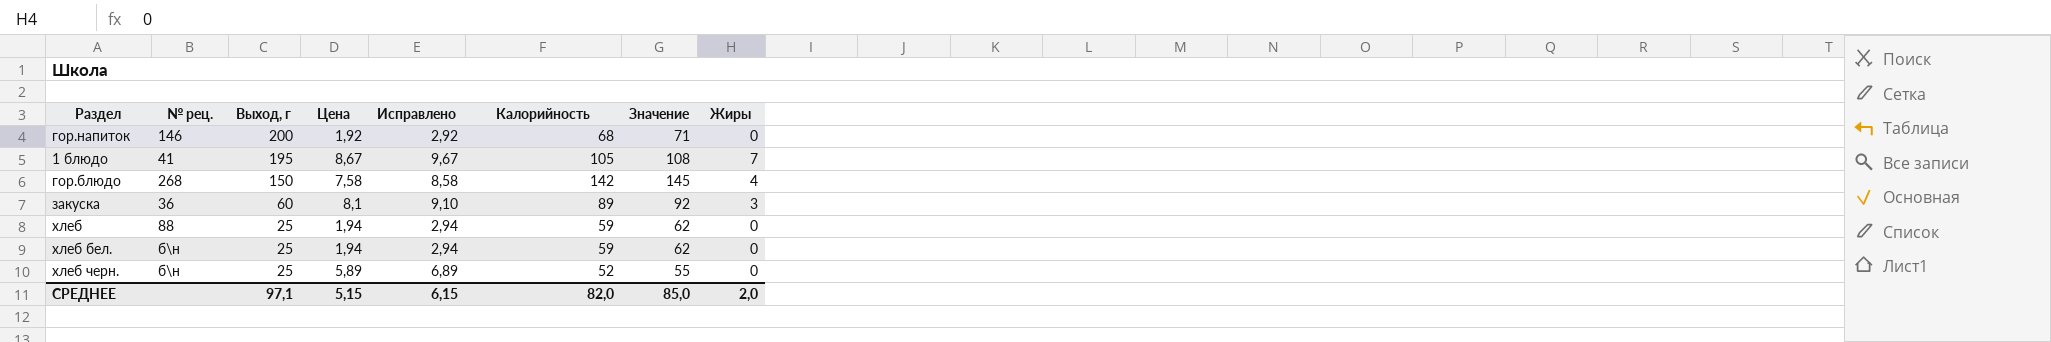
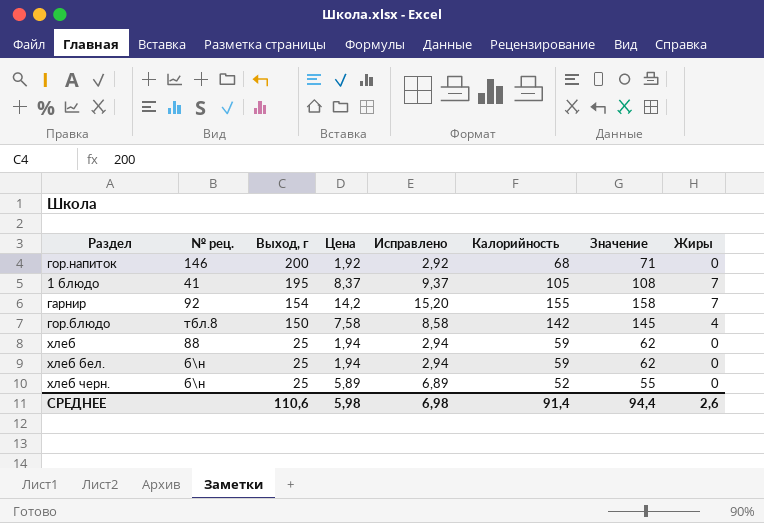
row закуска: 36 | 60 | 8,1 | 9,10 | 89 | 92 | 3 -> none
1 блюдо | Цена: 8,67 -> 8,37
1 блюдо | Исправлено: 9,67 -> 9,37
row гарнир: none -> 92 | 154 | 14,2 | 15,20 | 155 | 158 | 7
гор.блюдо | № рец.: 268 -> тбл.8
СРЕДНЕЕ | Выход, г: 97,1 -> 110,6
СРЕДНЕЕ | Цена: 5,15 -> 5,98
СРЕДНЕЕ | Исправлено: 6,15 -> 6,98
СРЕДНЕЕ | Калорийность: 82,0 -> 91,4
СРЕДНЕЕ | Значение: 85,0 -> 94,4
СРЕДНЕЕ | Жиры: 2,0 -> 2,6

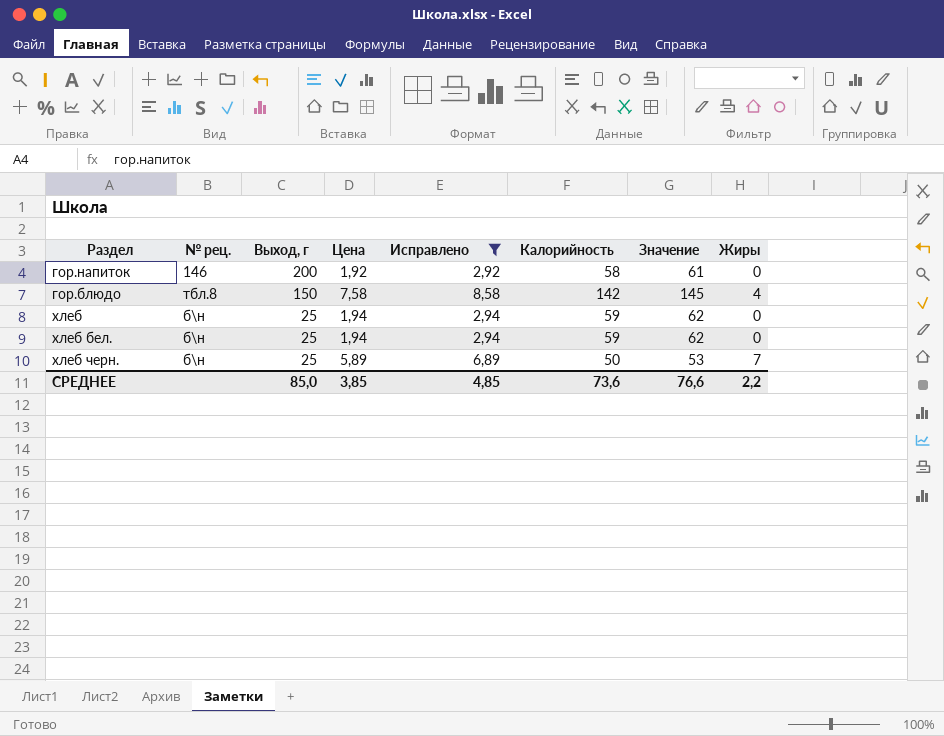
filter: none -> Исправлено <= 8,58
гор.напиток | Калорийность: 68 -> 58
гор.напиток | Значение: 71 -> 61
хлеб | № рец.: 88 -> б\н
хлеб черн. | Калорийность: 52 -> 50
хлеб черн. | Значение: 55 -> 53
хлеб черн. | Жиры: 0 -> 7
СРЕДНЕЕ | Выход, г: 110,6 -> 85,0
СРЕДНЕЕ | Цена: 5,98 -> 3,85
СРЕДНЕЕ | Исправлено: 6,98 -> 4,85
СРЕДНЕЕ | Калорийность: 91,4 -> 73,6
СРЕДНЕЕ | Значение: 94,4 -> 76,6
СРЕДНЕЕ | Жиры: 2,6 -> 2,2

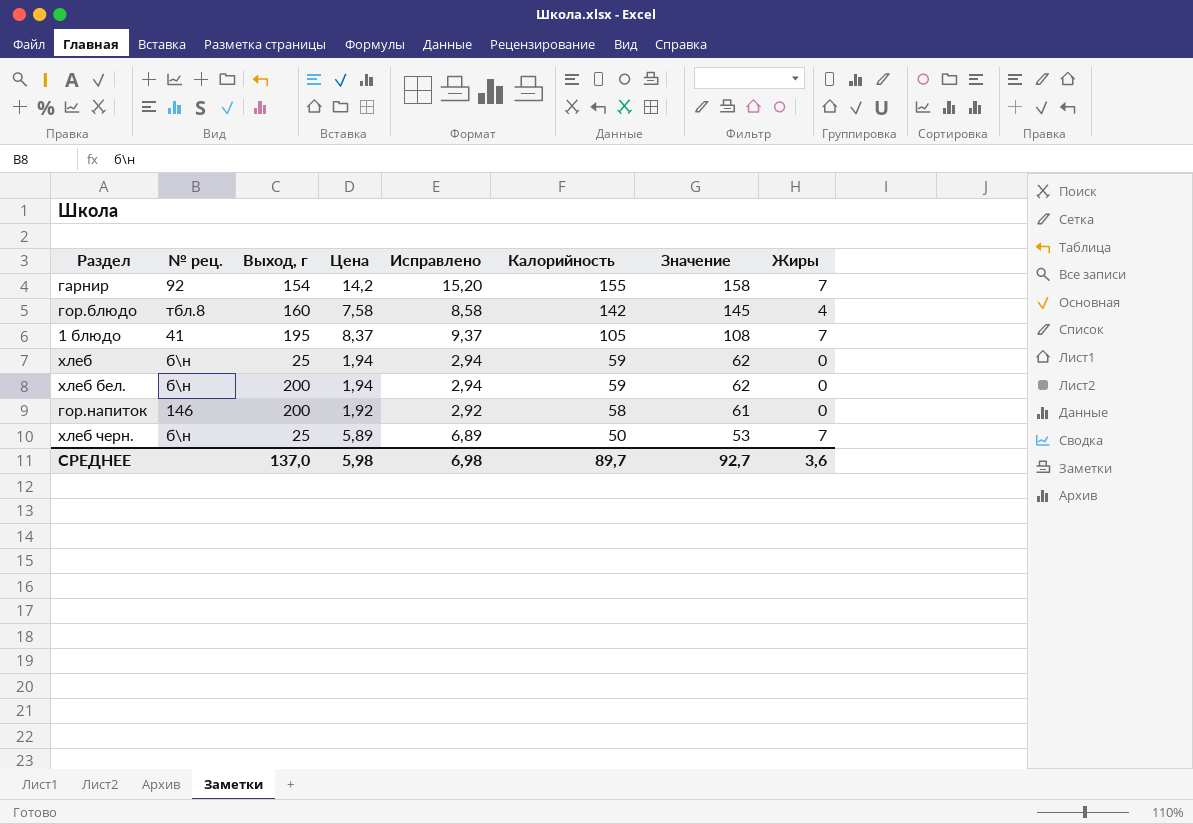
filter: Исправлено <= 8,58 -> none
row order: Выход, г descending -> Калорийность descending
гор.блюдо | Выход, г: 150 -> 160
хлеб бел. | Выход, г: 25 -> 200
СРЕДНЕЕ | Выход, г: 85,0 -> 137,0
СРЕДНЕЕ | Цена: 3,85 -> 5,98
СРЕДНЕЕ | Исправлено: 4,85 -> 6,98
СРЕДНЕЕ | Калорийность: 73,6 -> 89,7
СРЕДНЕЕ | Значение: 76,6 -> 92,7
СРЕДНЕЕ | Жиры: 2,2 -> 3,6

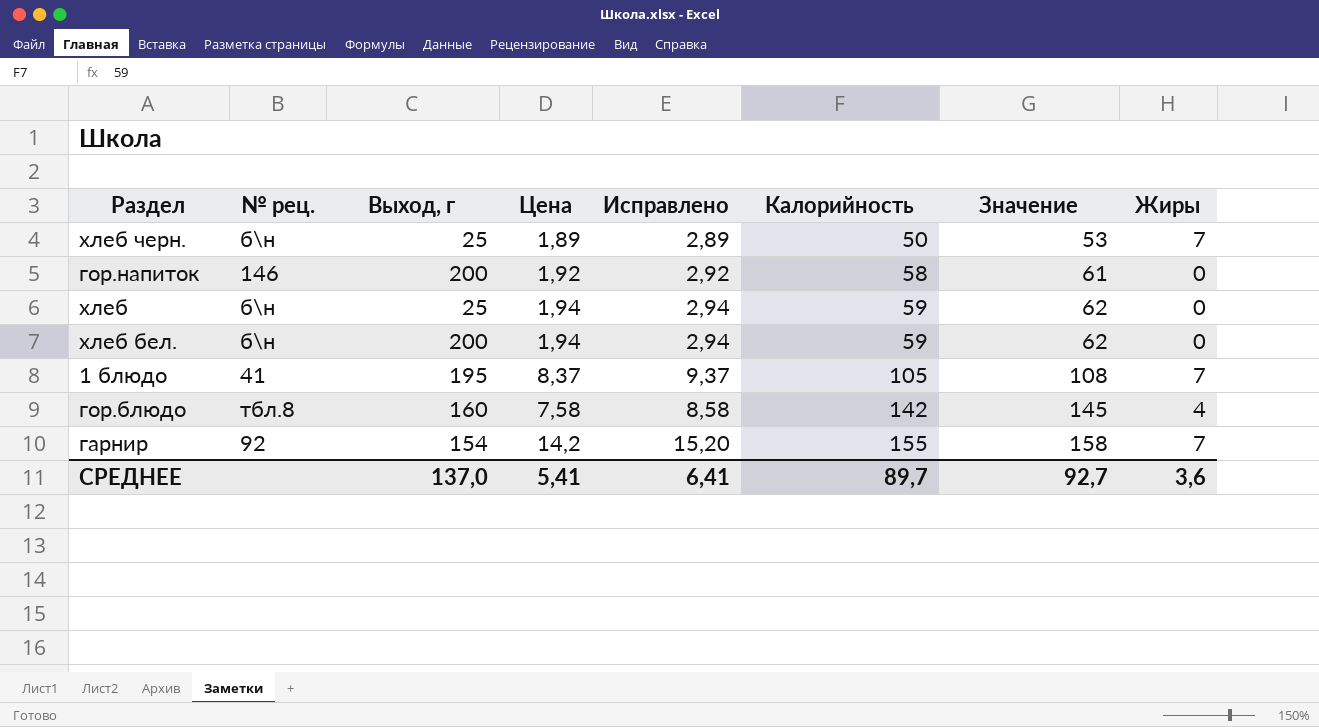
row order: Калорийность descending -> Калорийность ascending
хлеб черн. | Цена: 5,89 -> 1,89
хлеб черн. | Исправлено: 6,89 -> 2,89
СРЕДНЕЕ | Цена: 5,98 -> 5,41
СРЕДНЕЕ | Исправлено: 6,98 -> 6,41

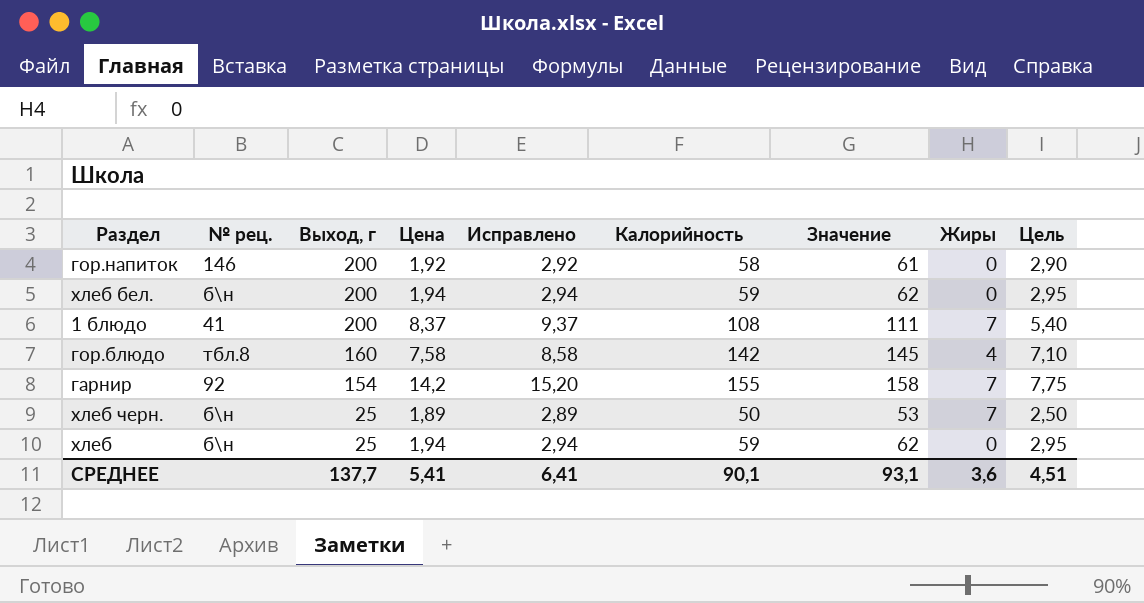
row order: Калорийность ascending -> Выход, г descending
column Цель | formula: none -> [Калорийность] * 0,05
1 блюдо | Выход, г: 195 -> 200
1 блюдо | Калорийность: 105 -> 108
1 блюдо | Значение: 108 -> 111
СРЕДНЕЕ | Выход, г: 137,0 -> 137,7
СРЕДНЕЕ | Калорийность: 89,7 -> 90,1
СРЕДНЕЕ | Значение: 92,7 -> 93,1

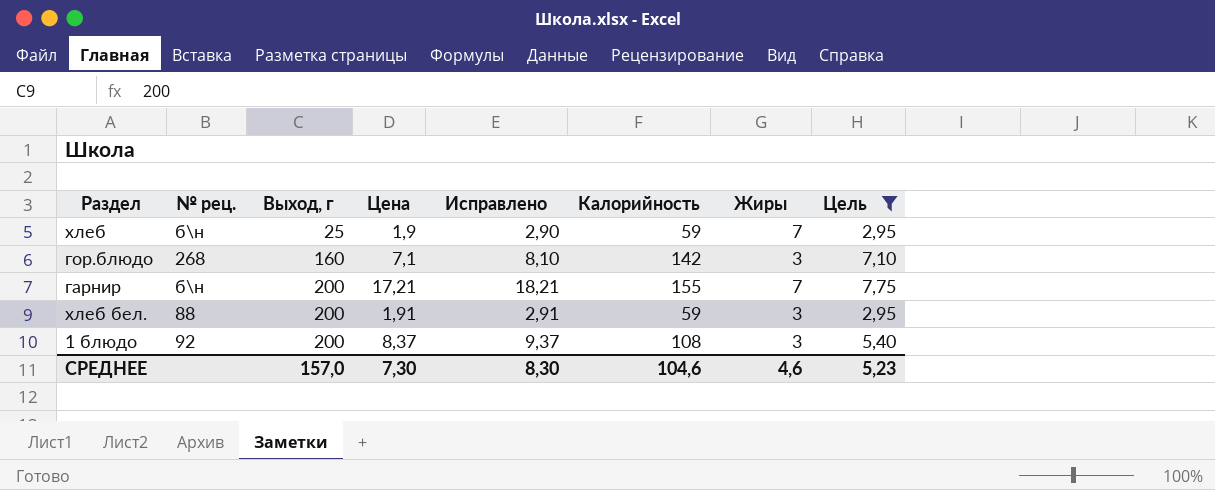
filter: none -> Цель >= 2,95
row order: Выход, г descending -> Выход, г ascending
column Значение | formula: [Калорийность] + 3 -> none
хлеб | Цена: 1,94 -> 1,9
хлеб | Исправлено: 2,94 -> 2,90
хлеб | Жиры: 0 -> 7
гор.блюдо | № рец.: тбл.8 -> 268
гор.блюдо | Цена: 7,58 -> 7,1
гор.блюдо | Исправлено: 8,58 -> 8,10
гор.блюдо | Жиры: 4 -> 3
гарнир | № рец.: 92 -> б\н
гарнир | Выход, г: 154 -> 200
гарнир | Цена: 14,2 -> 17,21
гарнир | Исправлено: 15,20 -> 18,21
хлеб бел. | № рец.: б\н -> 88
хлеб бел. | Цена: 1,94 -> 1,91
хлеб бел. | Исправлено: 2,94 -> 2,91
хлеб бел. | Жиры: 0 -> 3
1 блюдо | № рец.: 41 -> 92
1 блюдо | Жиры: 7 -> 3
СРЕДНЕЕ | Выход, г: 137,7 -> 157,0
СРЕДНЕЕ | Цена: 5,41 -> 7,30
СРЕДНЕЕ | Исправлено: 6,41 -> 8,30
СРЕДНЕЕ | Калорийность: 90,1 -> 104,6
СРЕДНЕЕ | Жиры: 3,6 -> 4,6
СРЕДНЕЕ | Цель: 4,51 -> 5,23

